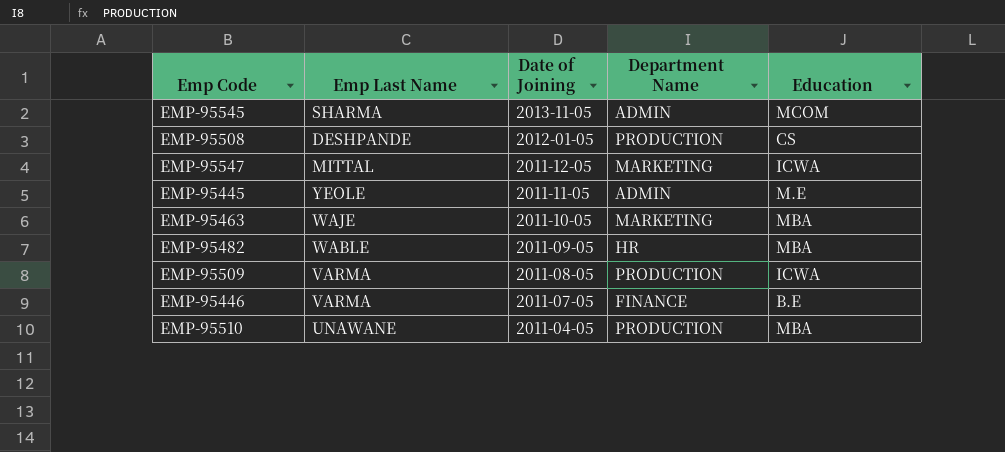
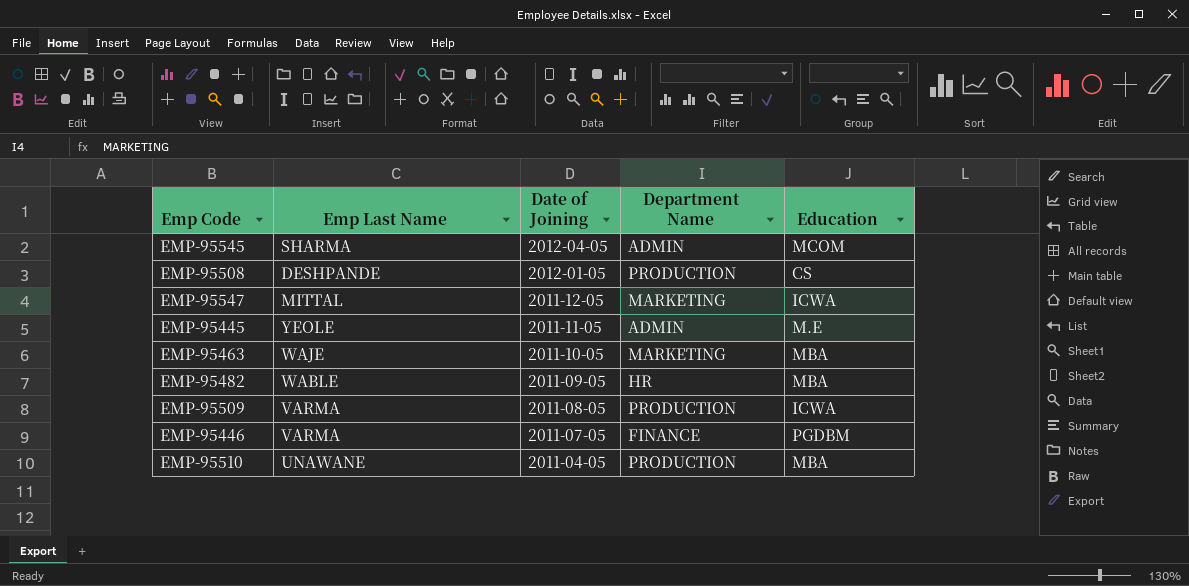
EMP-95545 | Date of Joining: 2013-11-05 -> 2012-04-05
EMP-95446 | Education: B.E -> PGDBM

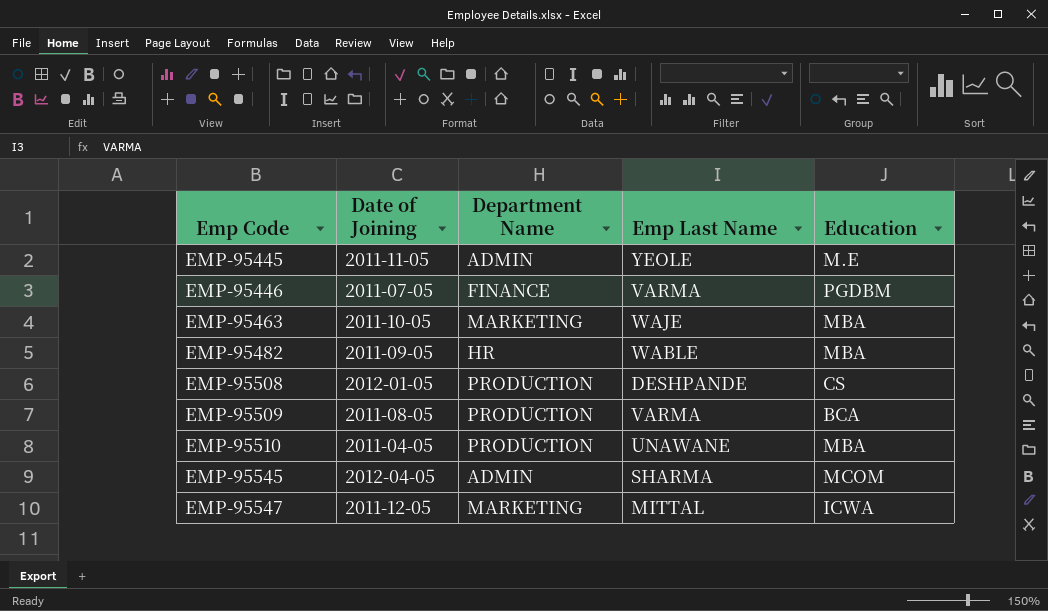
row order: Date of Joining descending -> Emp Code ascending
column Emp Last Name | position: 2 -> 4
EMP-95509 | Education: ICWA -> BCA

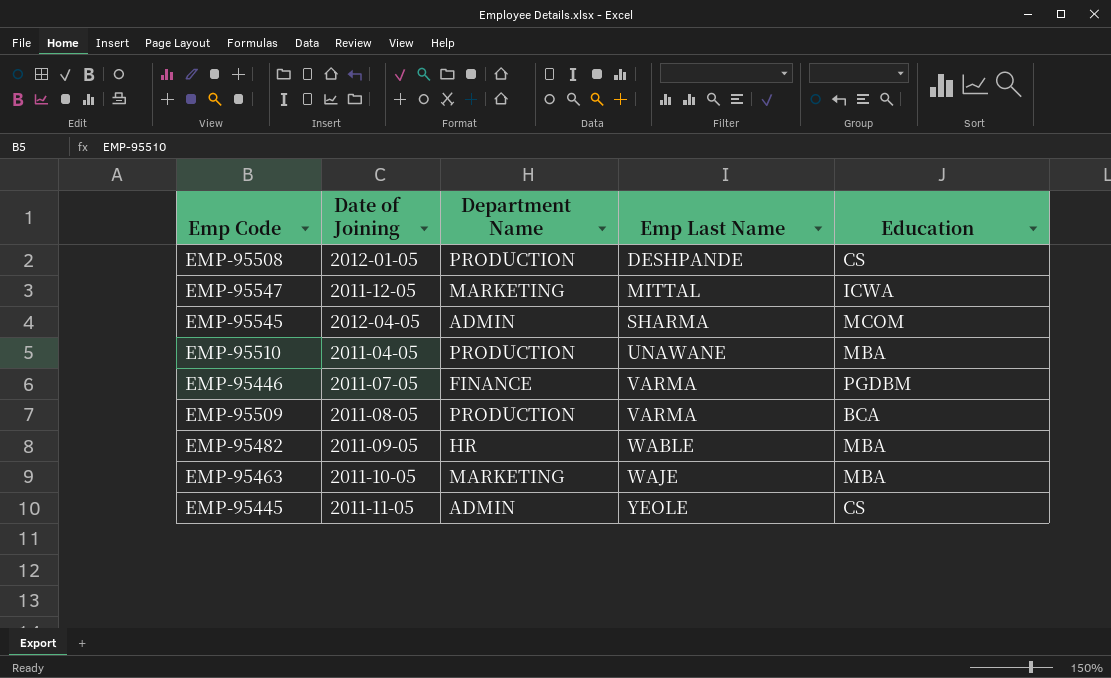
row order: Emp Code ascending -> Emp Last Name ascending
EMP-95445 | Education: M.E -> CS

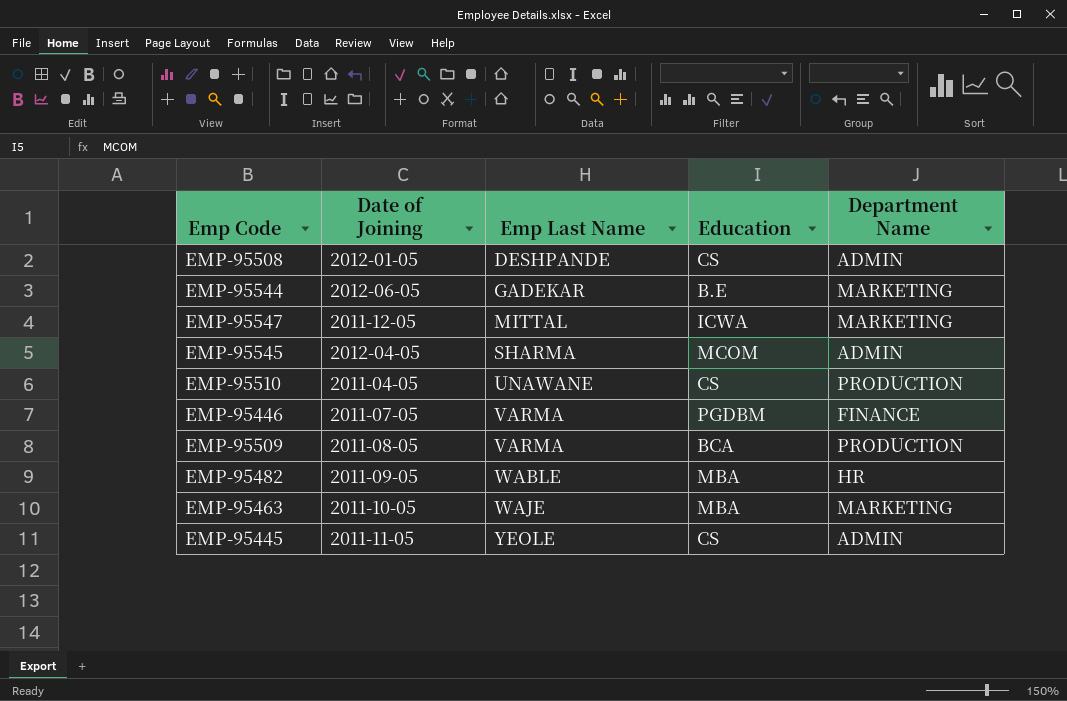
column Department Name | position: 3 -> 5
EMP-95508 | Department Name: PRODUCTION -> ADMIN
row EMP-95544: none -> 2012-06-05 | GADEKAR | B.E | MARKETING
EMP-95510 | Education: MBA -> CS

